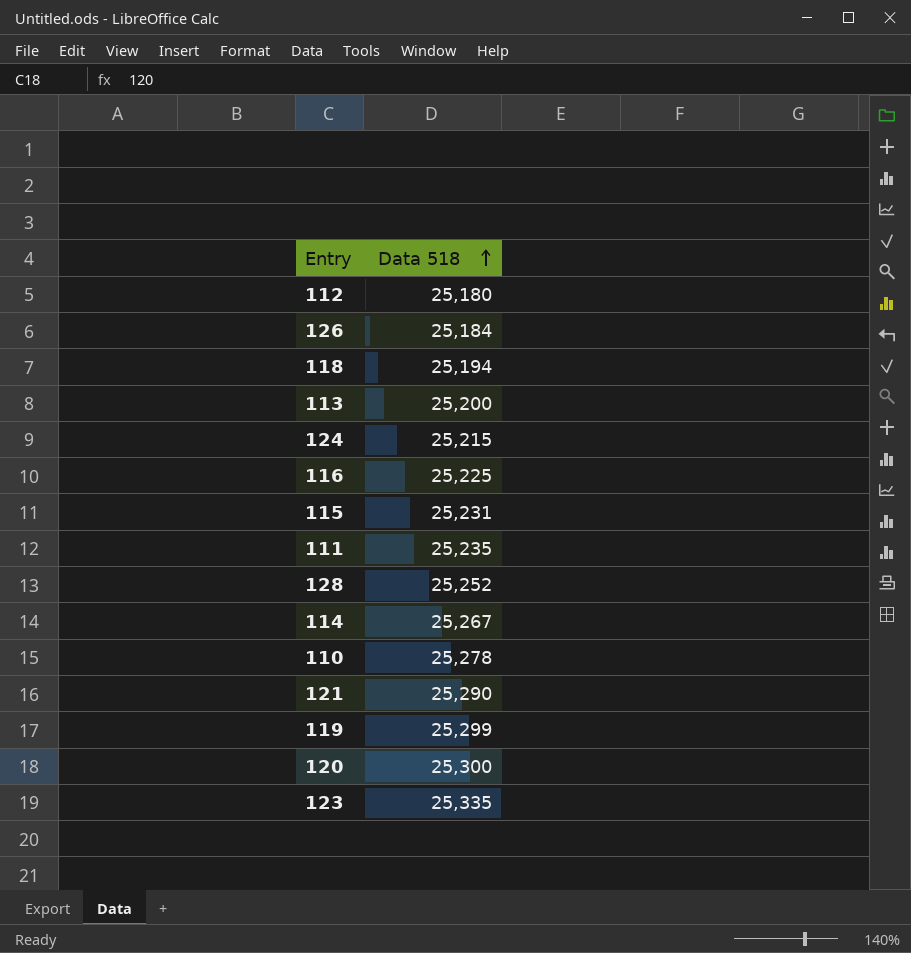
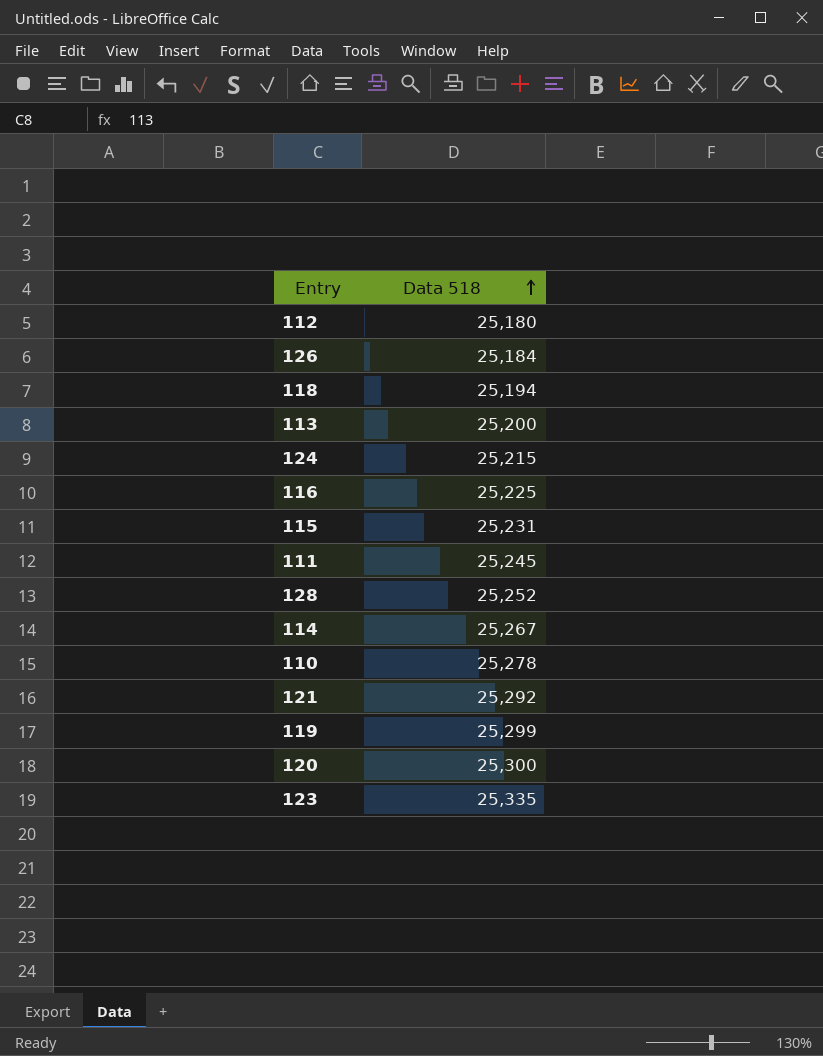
111 | Data 518: 25,235 -> 25,245
121 | Data 518: 25,290 -> 25,292

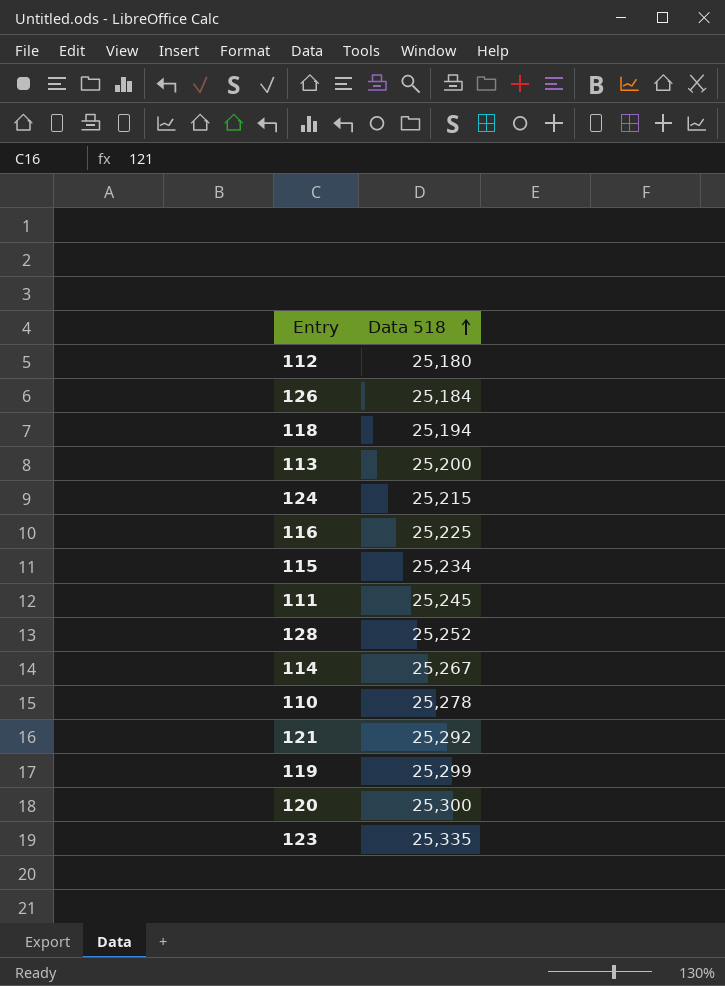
115 | Data 518: 25,231 -> 25,234

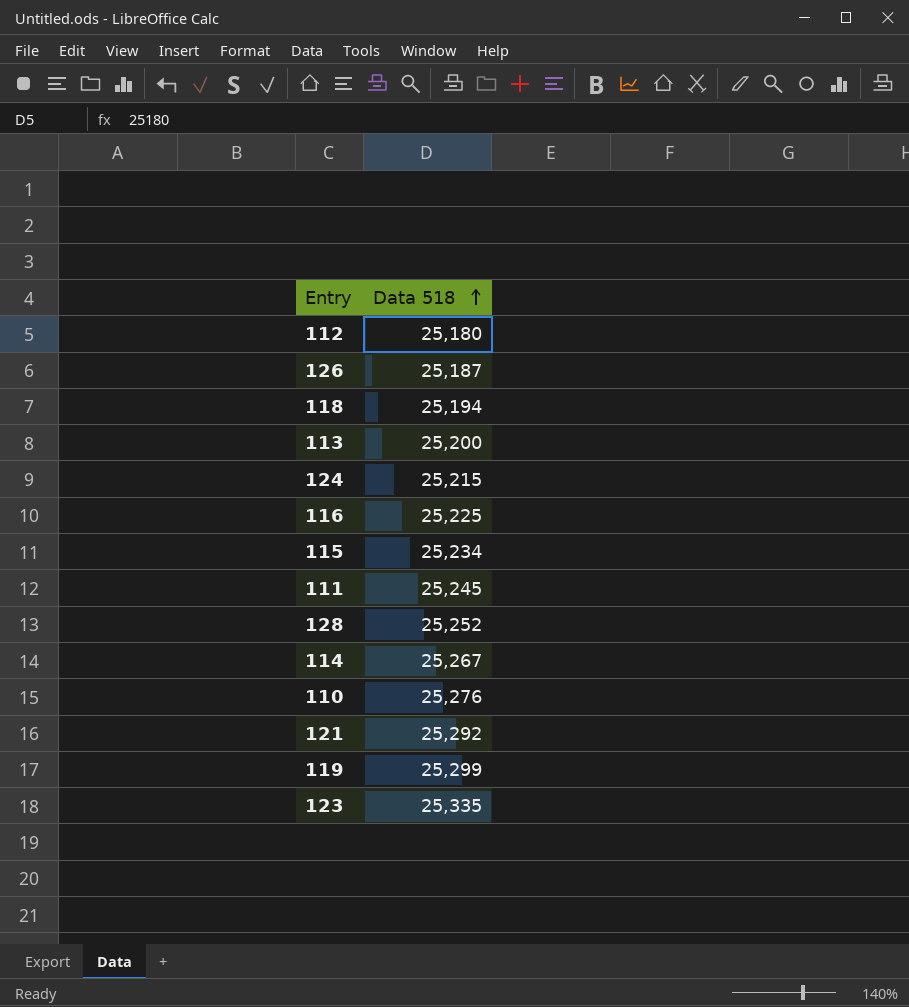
row 120: 25,300 -> none
126 | Data 518: 25,184 -> 25,187
110 | Data 518: 25,278 -> 25,276

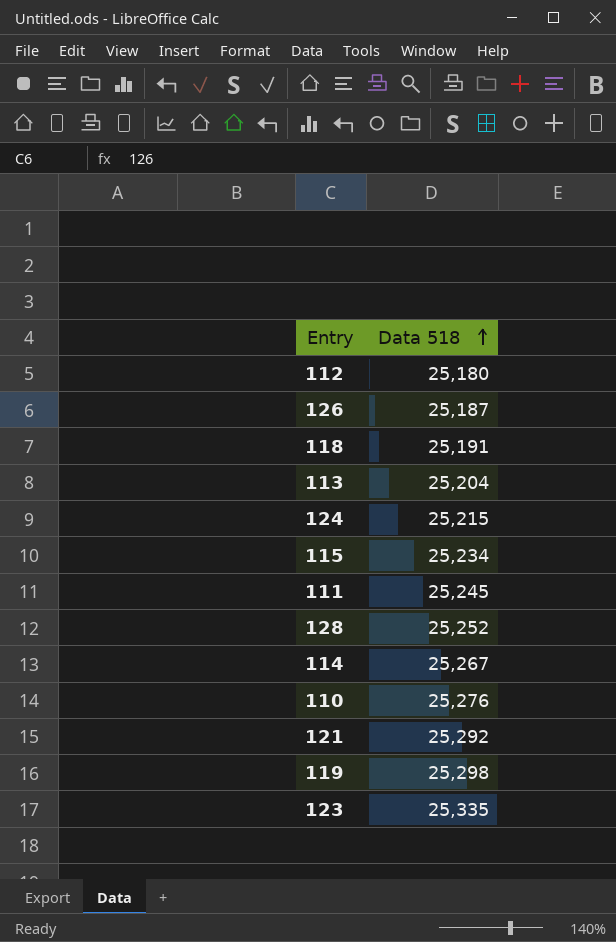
row 116: 25,225 -> none
118 | Data 518: 25,194 -> 25,191
113 | Data 518: 25,200 -> 25,204
119 | Data 518: 25,299 -> 25,298

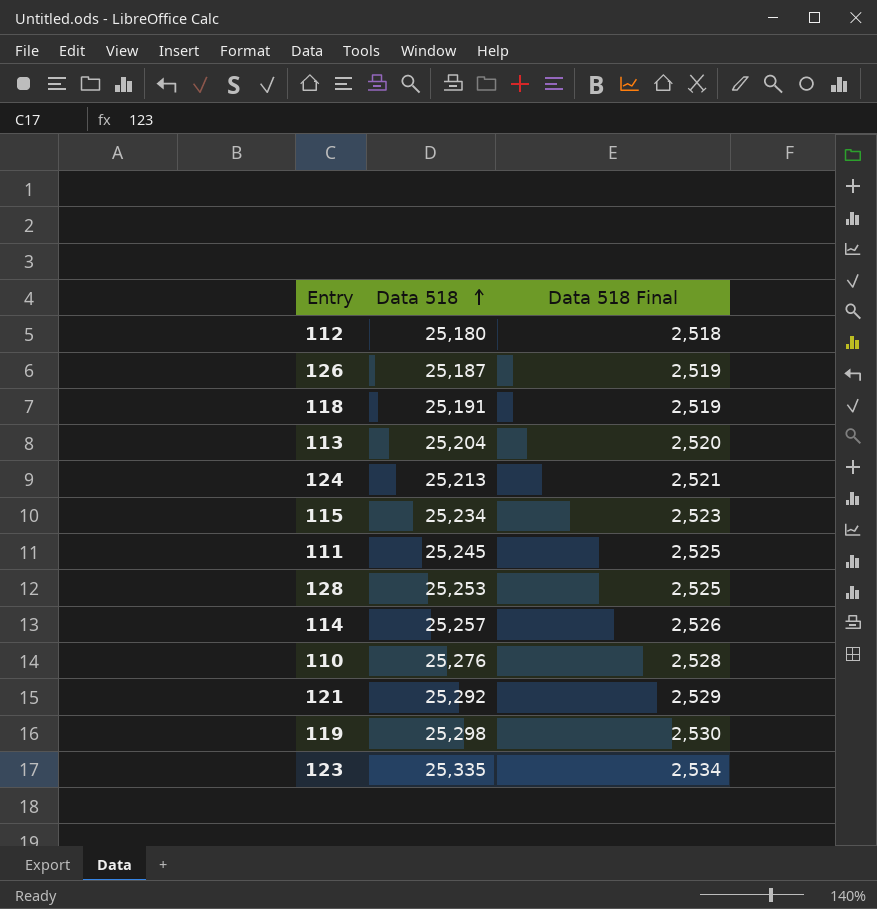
column Data 518 Final | formula: none -> [Data 518] * 0.1
124 | Data 518: 25,215 -> 25,213
128 | Data 518: 25,252 -> 25,253
114 | Data 518: 25,267 -> 25,257

